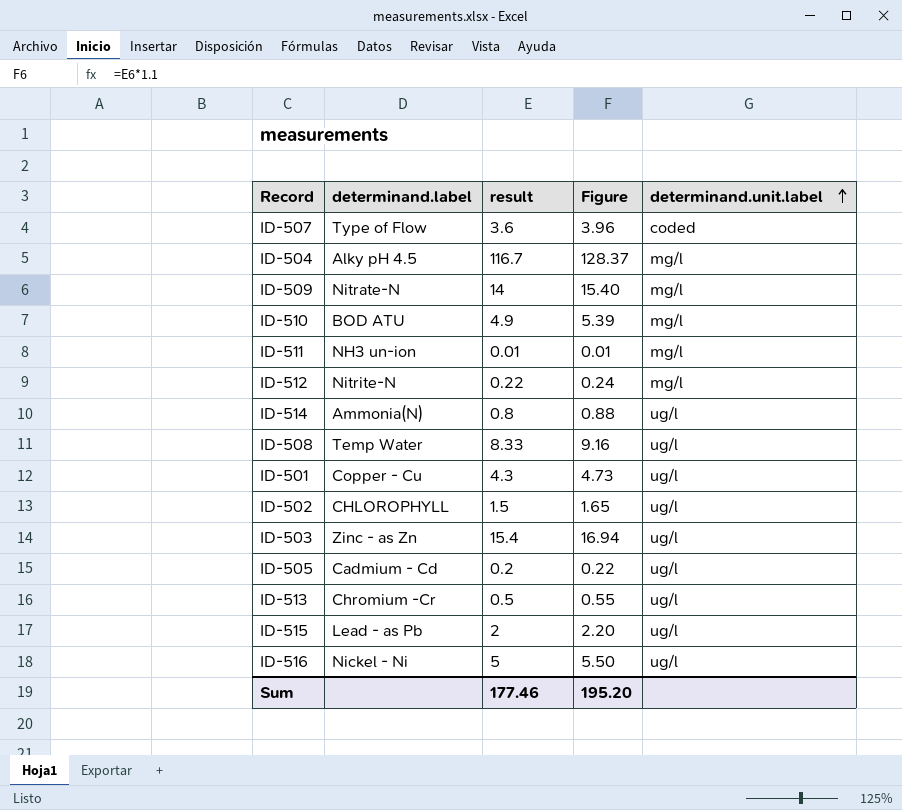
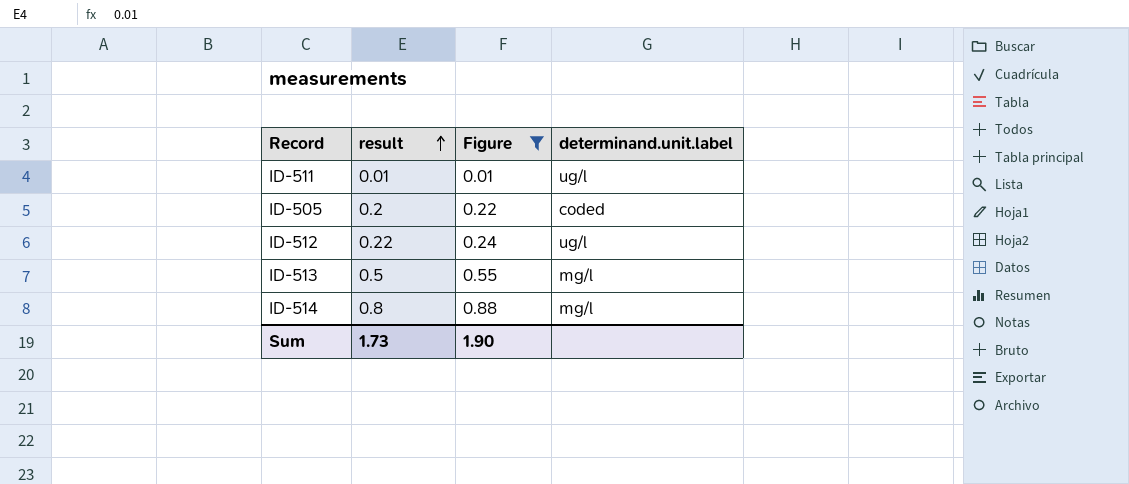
filter: none -> Figure <= 0.88
row order: determinand.unit.label ascending -> result ascending
column determinand.label | position: 2 -> none
ID-511 | determinand.unit.label: mg/l -> ug/l
ID-505 | determinand.unit.label: ug/l -> coded
ID-512 | determinand.unit.label: mg/l -> ug/l
ID-513 | determinand.unit.label: ug/l -> mg/l
ID-514 | determinand.unit.label: ug/l -> mg/l
Sum | result: 177.46 -> 1.73
Sum | Figure: 195.20 -> 1.90

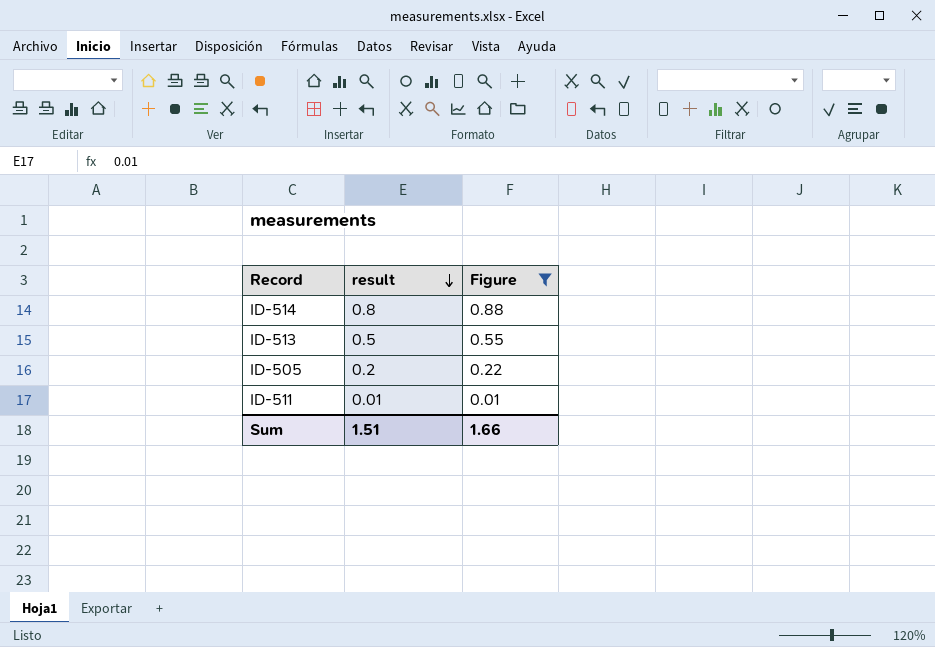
row order: result ascending -> result descending
column determinand.unit.label | position: 4 -> none
row ID-512: 0.22 | 0.24 | ug/l -> none
Sum | result: 1.73 -> 1.51
Sum | Figure: 1.90 -> 1.66

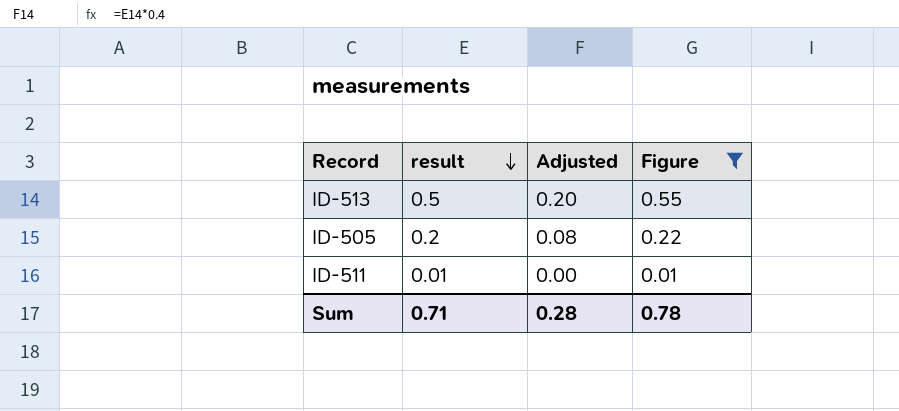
column Adjusted | formula: none -> [result] * 0.4
row ID-514: 0.8 | 0.88 -> none
Sum | result: 1.51 -> 0.71
Sum | Figure: 1.66 -> 0.78

